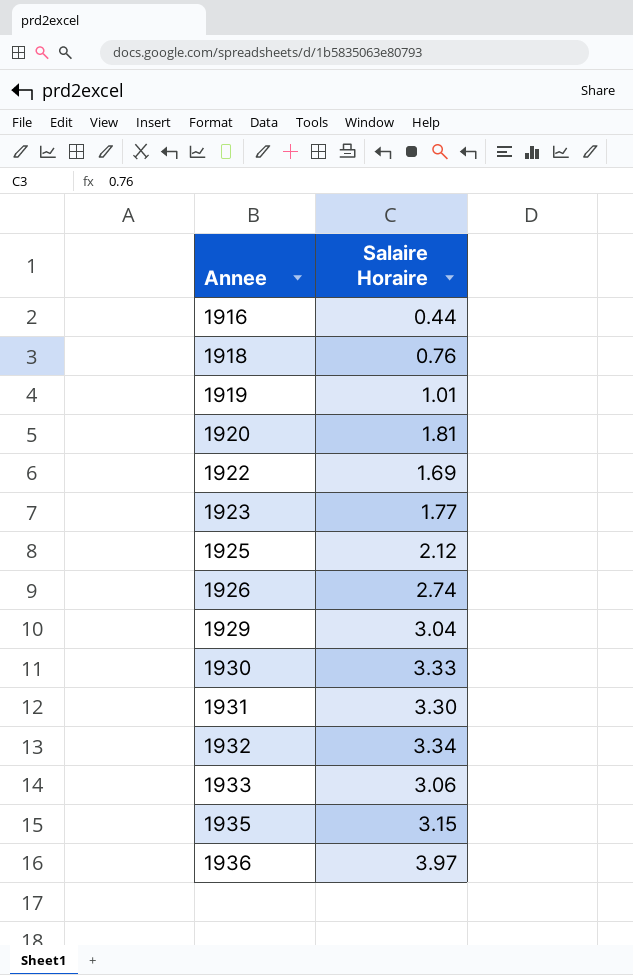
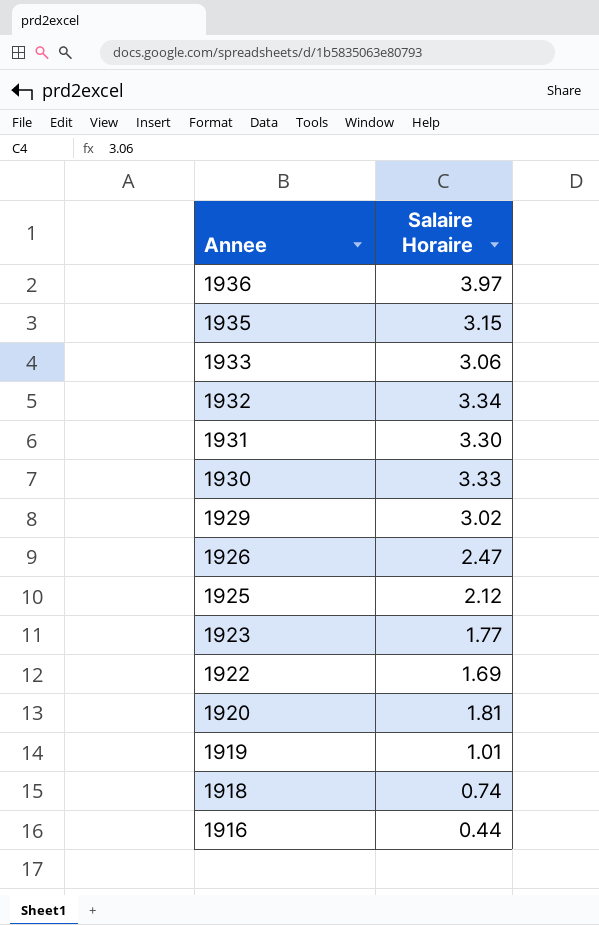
row order: Annee ascending -> Annee descending
1929 | Salaire Horaire: 3.04 -> 3.02
1926 | Salaire Horaire: 2.74 -> 2.47
1918 | Salaire Horaire: 0.76 -> 0.74

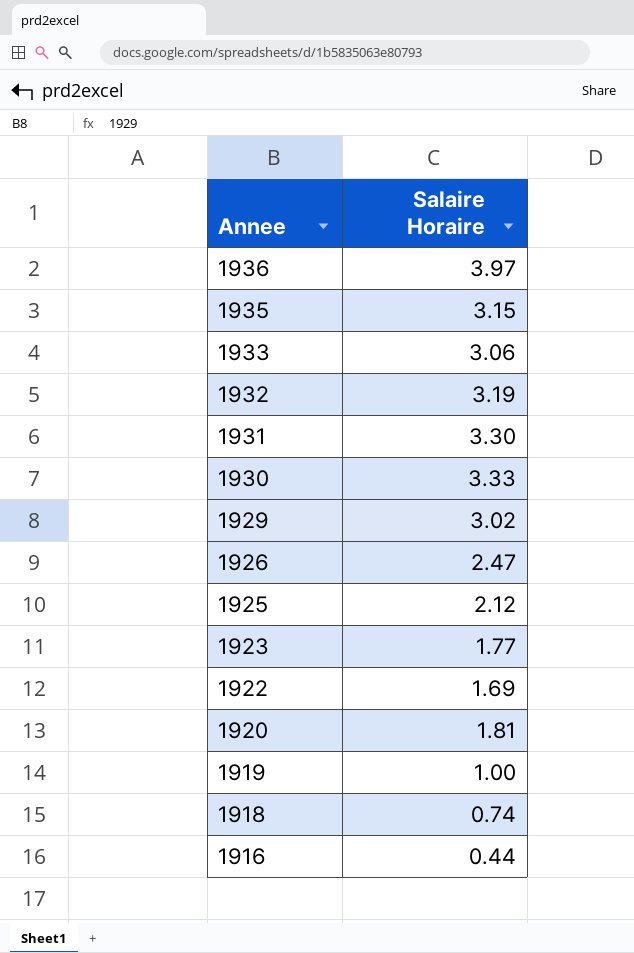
1932 | Salaire Horaire: 3.34 -> 3.19
1919 | Salaire Horaire: 1.01 -> 1.00

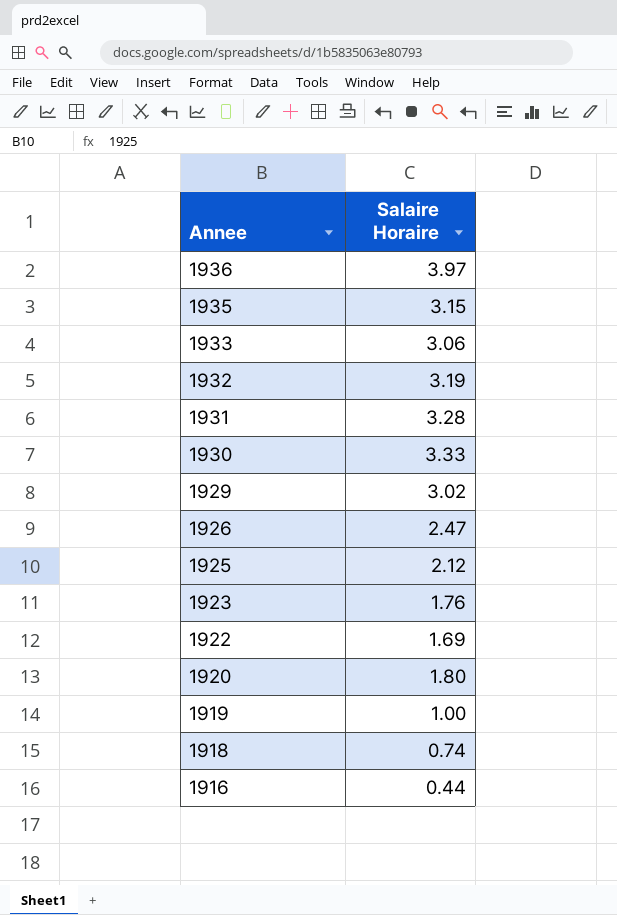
1931 | Salaire Horaire: 3.30 -> 3.28
1923 | Salaire Horaire: 1.77 -> 1.76
1920 | Salaire Horaire: 1.81 -> 1.80

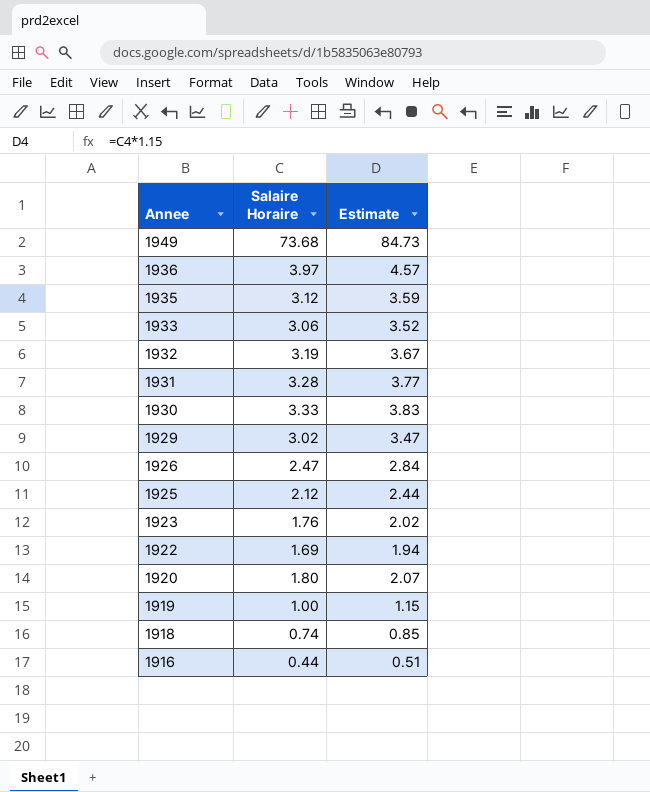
column Estimate | formula: none -> [Salaire Horaire] * 1.15
row 1949: none -> 73.68 | 84.73
1935 | Salaire Horaire: 3.15 -> 3.12

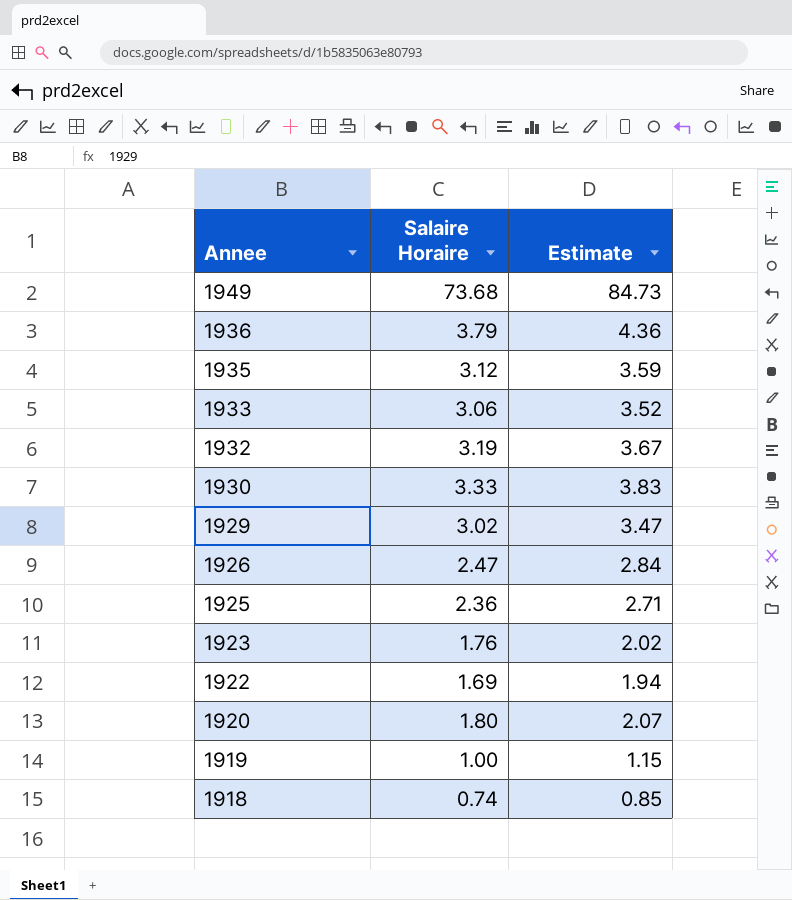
row 1931: 3.28 | 3.77 -> none
row 1916: 0.44 | 0.51 -> none
1936 | Salaire Horaire: 3.97 -> 3.79
1936 | Estimate: 4.57 -> 4.36
1925 | Salaire Horaire: 2.12 -> 2.36
1925 | Estimate: 2.44 -> 2.71

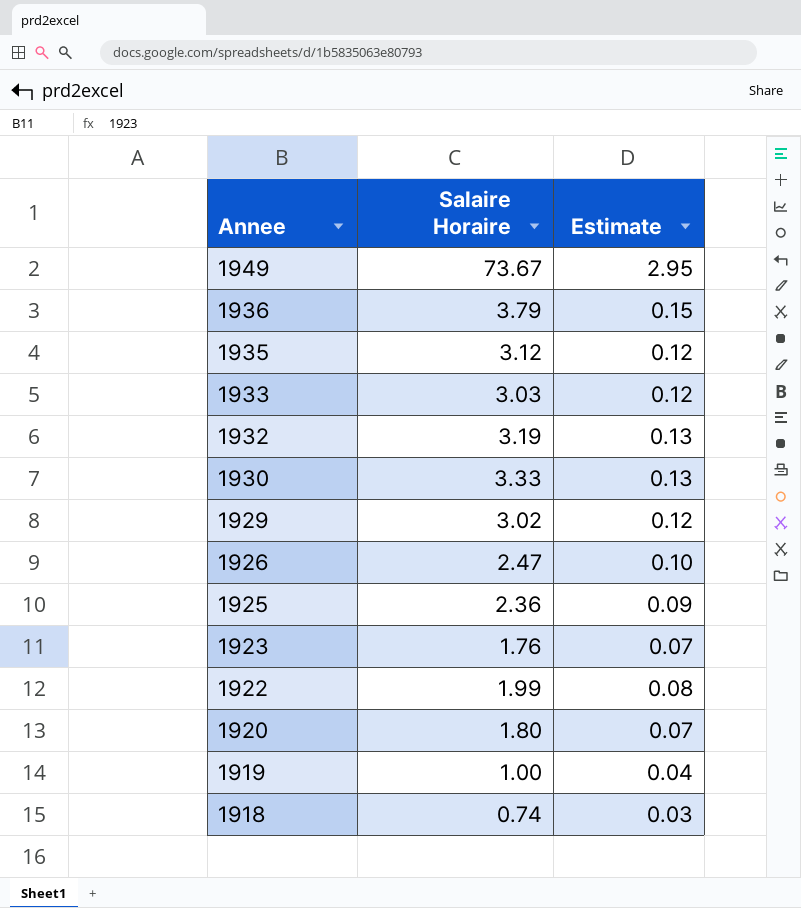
column Estimate | formula: [Salaire Horaire] * 1.15 -> [Salaire Horaire] * 0.04
1949 | Salaire Horaire: 73.68 -> 73.67
1933 | Salaire Horaire: 3.06 -> 3.03
1922 | Salaire Horaire: 1.69 -> 1.99

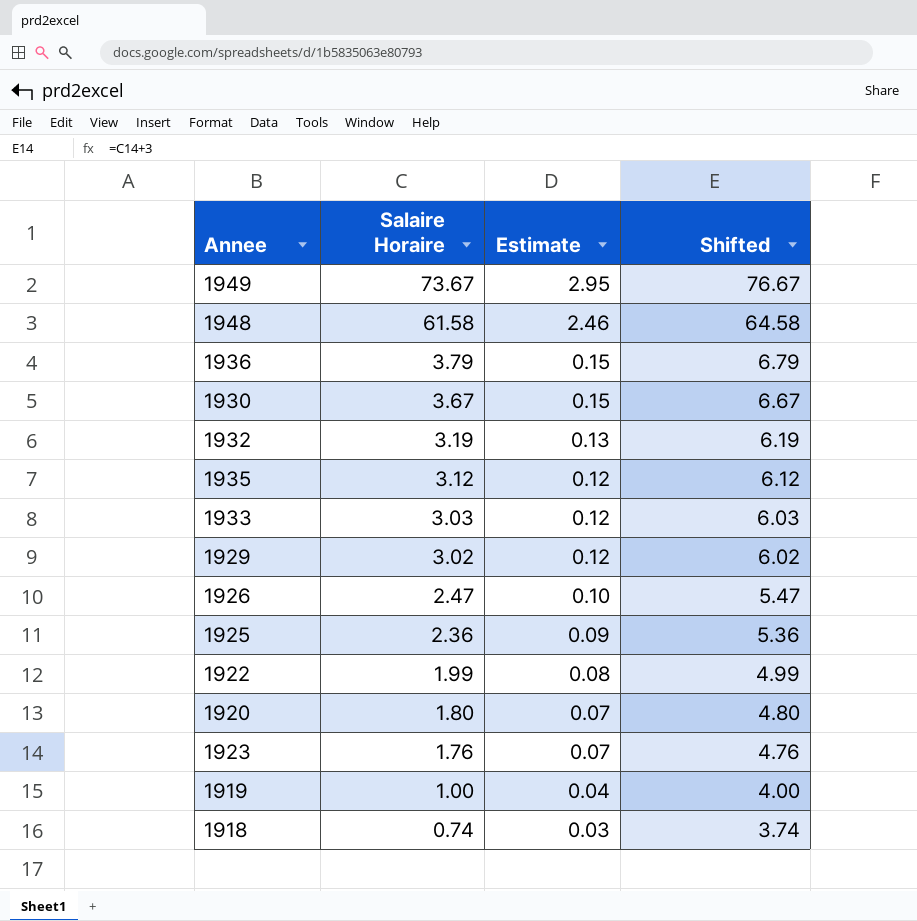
row order: Annee descending -> Salaire Horaire descending
column Shifted | formula: none -> [Salaire Horaire] + 3
row 1948: none -> 61.58 | 2.46 | 64.58
1930 | Salaire Horaire: 3.33 -> 3.67
1930 | Estimate: 0.13 -> 0.15

